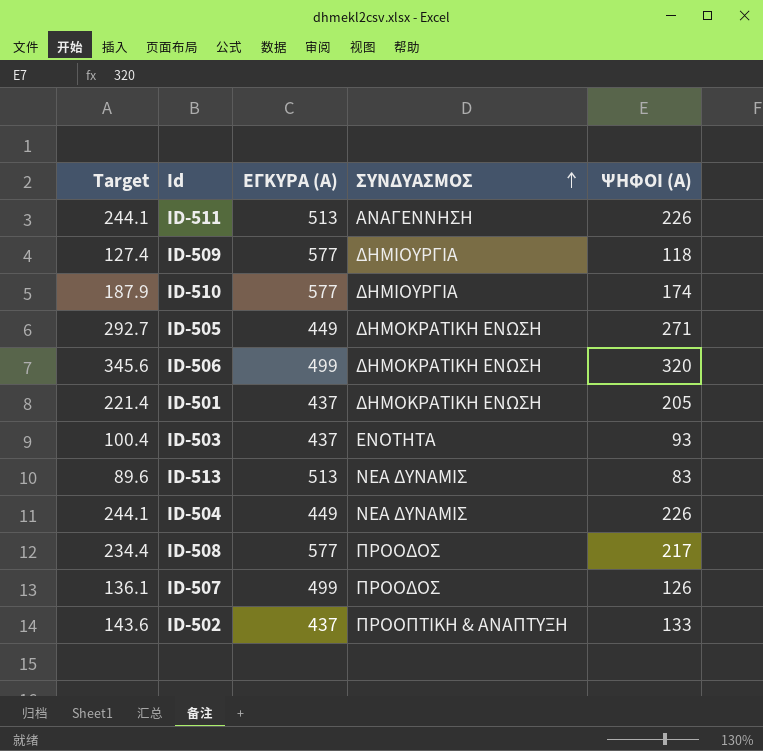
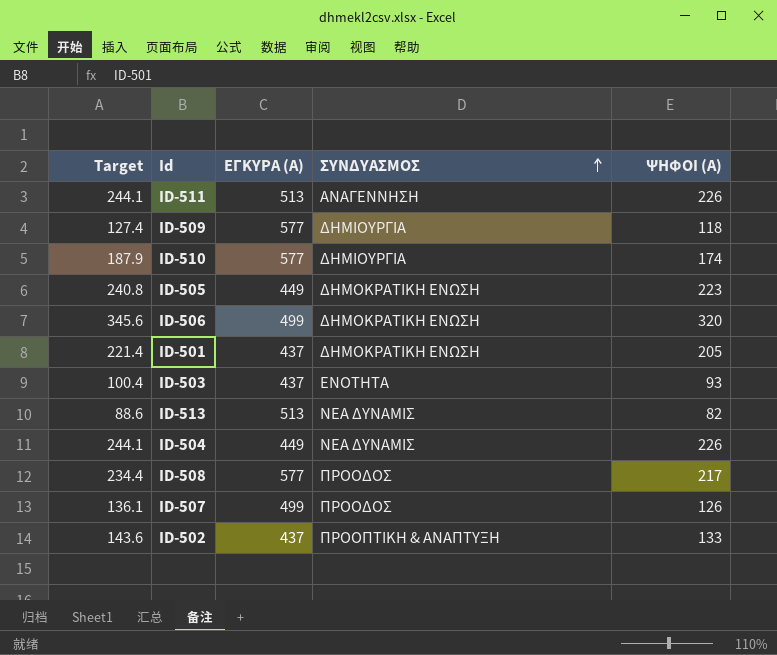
ID-505 | Target: 292.7 -> 240.8
ID-505 | ΨΗΦΟΙ (Α): 271 -> 223
ID-513 | Target: 89.6 -> 88.6
ID-513 | ΨΗΦΟΙ (Α): 83 -> 82

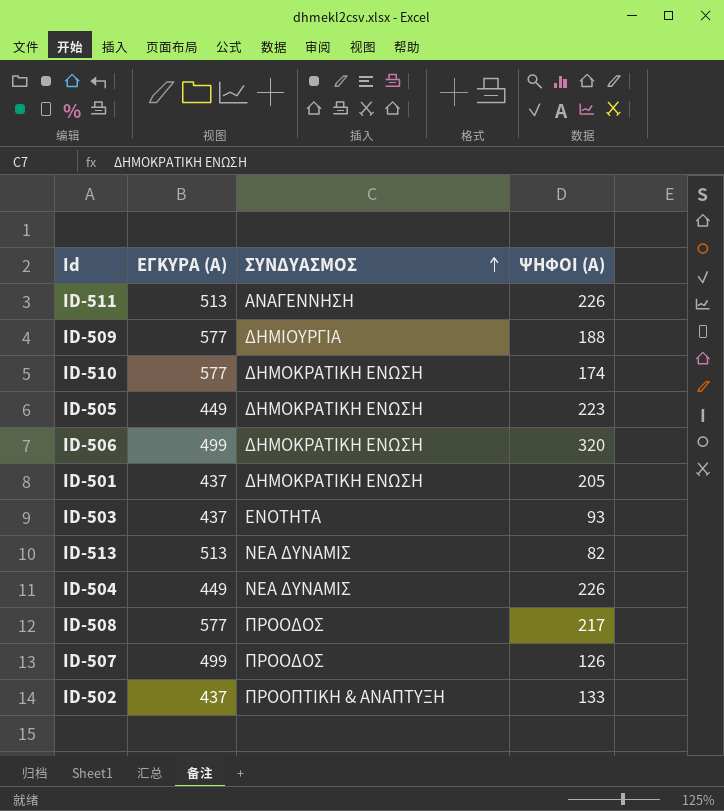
column Target | formula: [ΨΗΦΟΙ (Α)] * 1.08 -> none
ID-509 | ΨΗΦΟΙ (Α): 118 -> 188
ID-510 | ΣΥΝΔΥΑΣΜΟΣ: ΔΗΜΙΟΥΡΓΙΑ -> ΔΗΜΟΚΡΑΤΙΚΗ ΕΝΩΣΗ

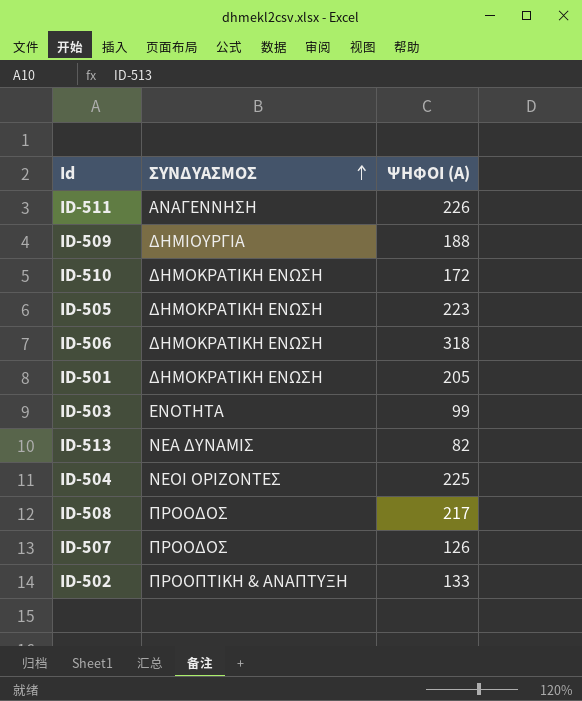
column ΕΓΚΥΡΑ (Α) | position: 2 -> none
ID-510 | ΨΗΦΟΙ (Α): 174 -> 172
ID-506 | ΨΗΦΟΙ (Α): 320 -> 318
ID-503 | ΨΗΦΟΙ (Α): 93 -> 99
ID-504 | ΣΥΝΔΥΑΣΜΟΣ: ΝΕΑ ΔΥΝΑΜΙΣ -> ΝΕΟΙ ΟΡΙΖΟΝΤΕΣ
ID-504 | ΨΗΦΟΙ (Α): 226 -> 225

